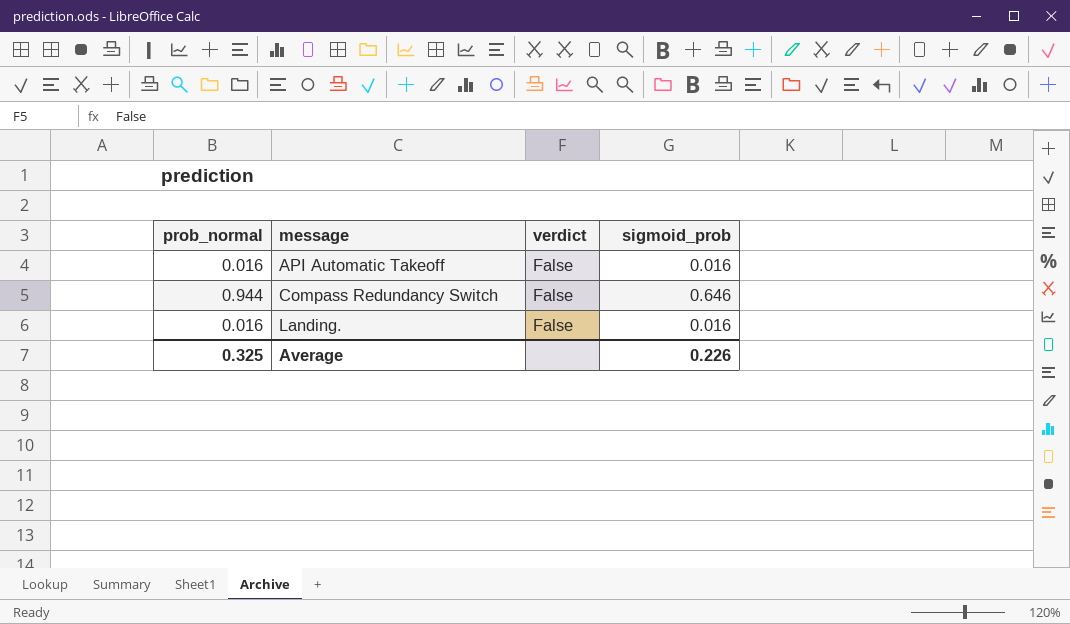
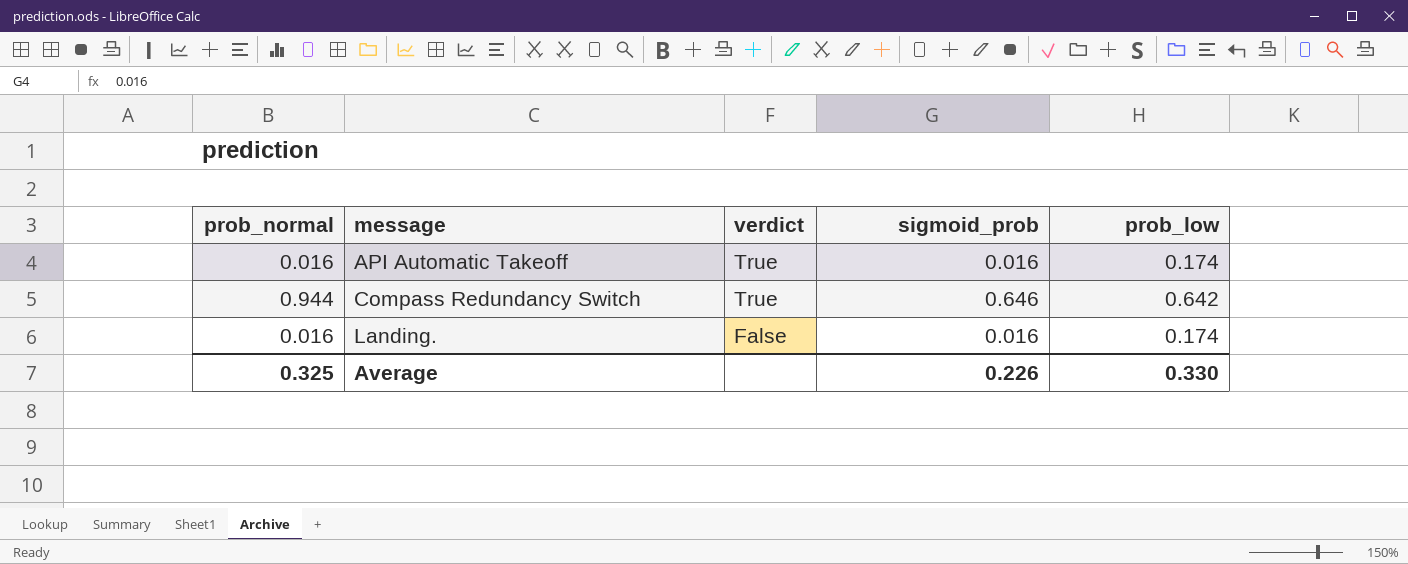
column prob_low | position: none -> 5
API Automatic Takeoff | verdict: False -> True
Compass Redundancy Switch | verdict: False -> True

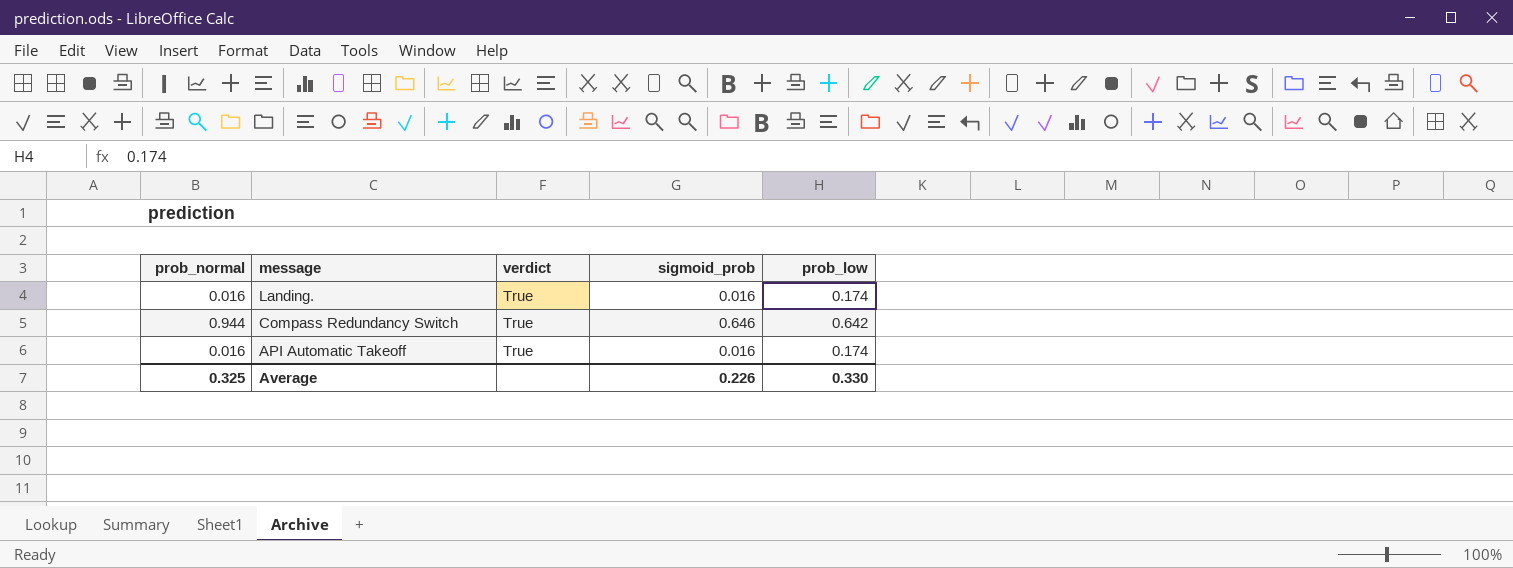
row order: message ascending -> message descending
Landing. | verdict: False -> True

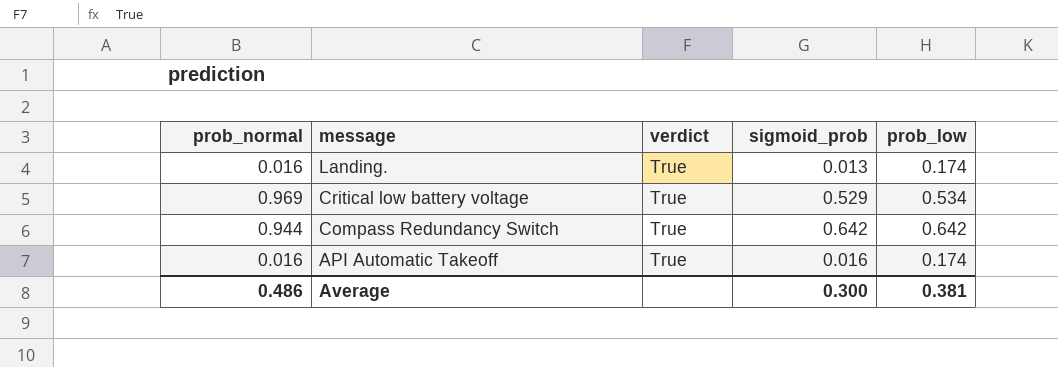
Landing. | sigmoid_prob: 0.016 -> 0.013
row Critical low battery voltage: none -> 0.969 | True | 0.529 | 0.534
Compass Redundancy Switch | sigmoid_prob: 0.646 -> 0.642
Average | prob_normal: 0.325 -> 0.486
Average | sigmoid_prob: 0.226 -> 0.300
Average | prob_low: 0.330 -> 0.381

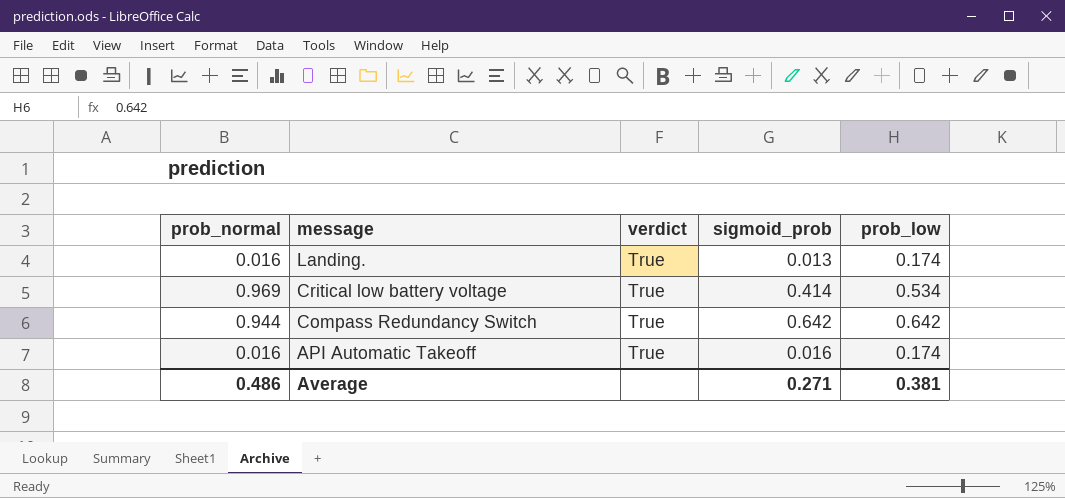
Critical low battery voltage | sigmoid_prob: 0.529 -> 0.414
Average | sigmoid_prob: 0.300 -> 0.271

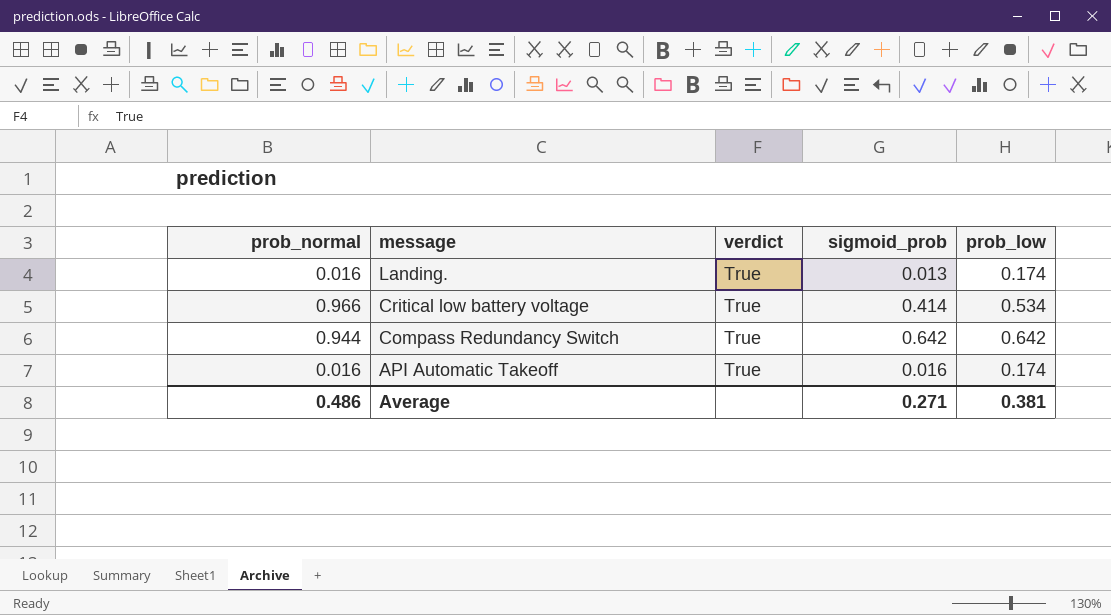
Critical low battery voltage | prob_normal: 0.969 -> 0.966

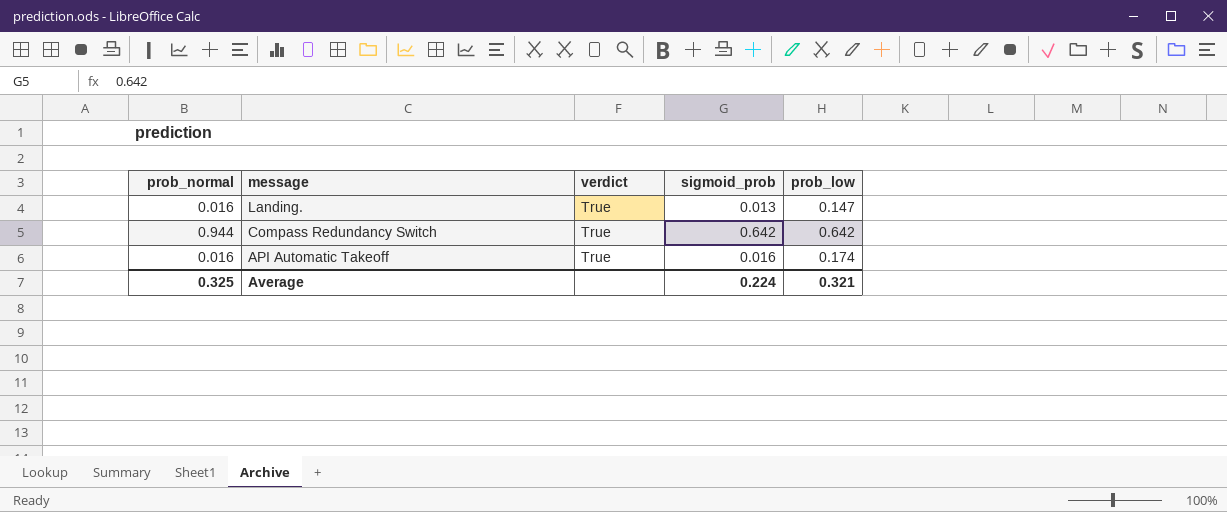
row Critical low battery voltage: 0.966 | True | 0.414 | 0.534 -> none
Landing. | prob_low: 0.174 -> 0.147
Average | prob_normal: 0.486 -> 0.325
Average | sigmoid_prob: 0.271 -> 0.224
Average | prob_low: 0.381 -> 0.321

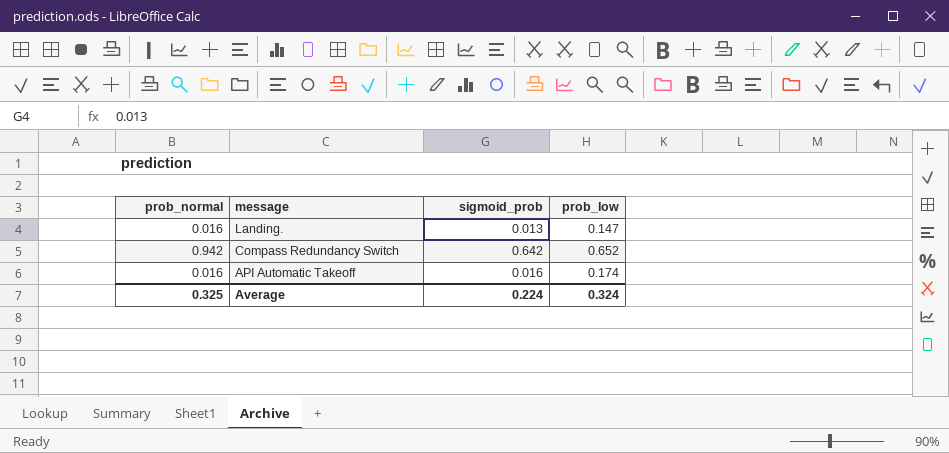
column verdict | position: 3 -> none
Compass Redundancy Switch | prob_normal: 0.944 -> 0.942
Compass Redundancy Switch | prob_low: 0.642 -> 0.652
Average | prob_low: 0.321 -> 0.324

